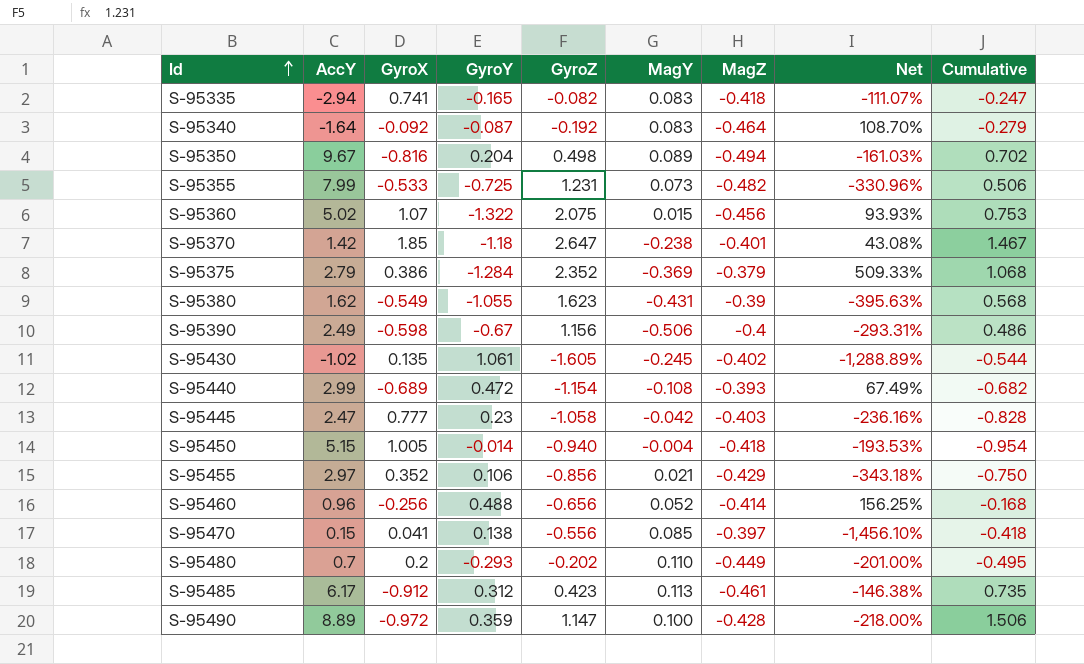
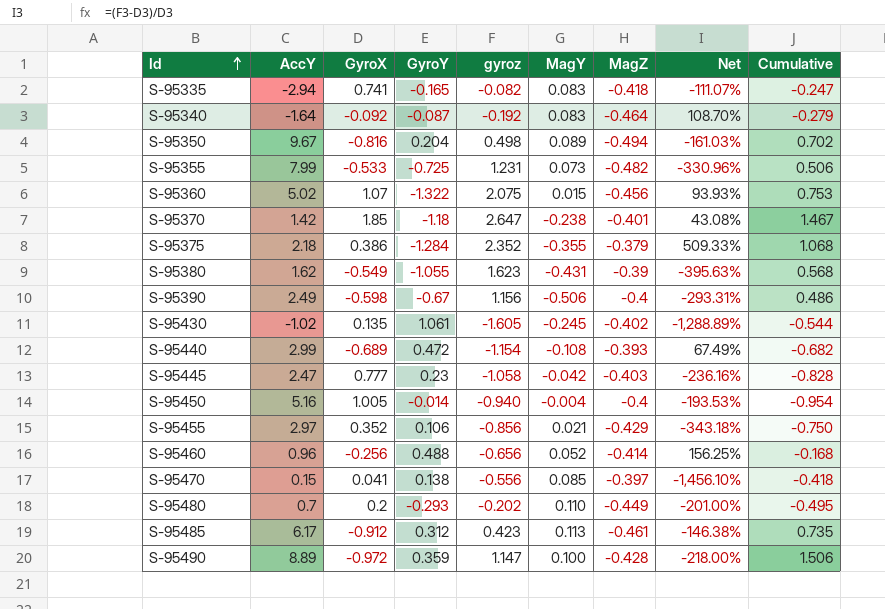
column name: GyroZ -> gyroz
S-95375 | AccY: 2.79 -> 2.18
S-95375 | MagY: -0.369 -> -0.355
S-95450 | AccY: 5.15 -> 5.16
S-95450 | MagZ: -0.418 -> -0.4

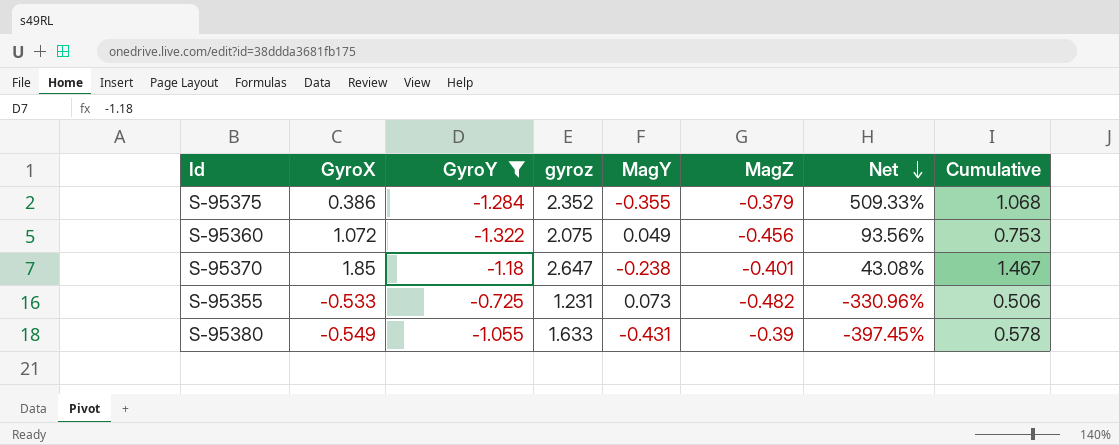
filter: none -> GyroY <= -0.725
row order: Id ascending -> Net descending
column AccY | position: 2 -> none
S-95360 | GyroX: 1.07 -> 1.072
S-95360 | MagY: 0.015 -> 0.049
S-95360 | Net: 93.93% -> 93.56%
S-95380 | gyroz: 1.623 -> 1.633
S-95380 | Net: -395.63% -> -397.45%
S-95380 | Cumulative: 0.568 -> 0.578

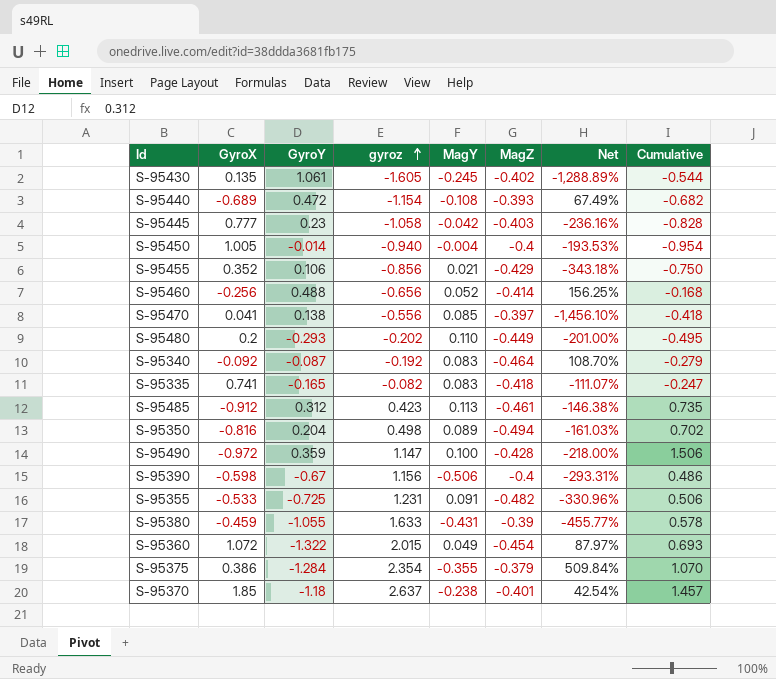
filter: GyroY <= -0.725 -> none
row order: Net descending -> gyroz ascending
S-95355 | MagY: 0.073 -> 0.091
S-95380 | GyroX: -0.549 -> -0.459
S-95380 | Net: -397.45% -> -455.77%
S-95360 | gyroz: 2.075 -> 2.015
S-95360 | MagZ: -0.456 -> -0.454
S-95360 | Net: 93.56% -> 87.97%
S-95360 | Cumulative: 0.753 -> 0.693
S-95375 | gyroz: 2.352 -> 2.354
S-95375 | Net: 509.33% -> 509.84%
S-95375 | Cumulative: 1.068 -> 1.070
S-95370 | gyroz: 2.647 -> 2.637
S-95370 | Net: 43.08% -> 42.54%
S-95370 | Cumulative: 1.467 -> 1.457

